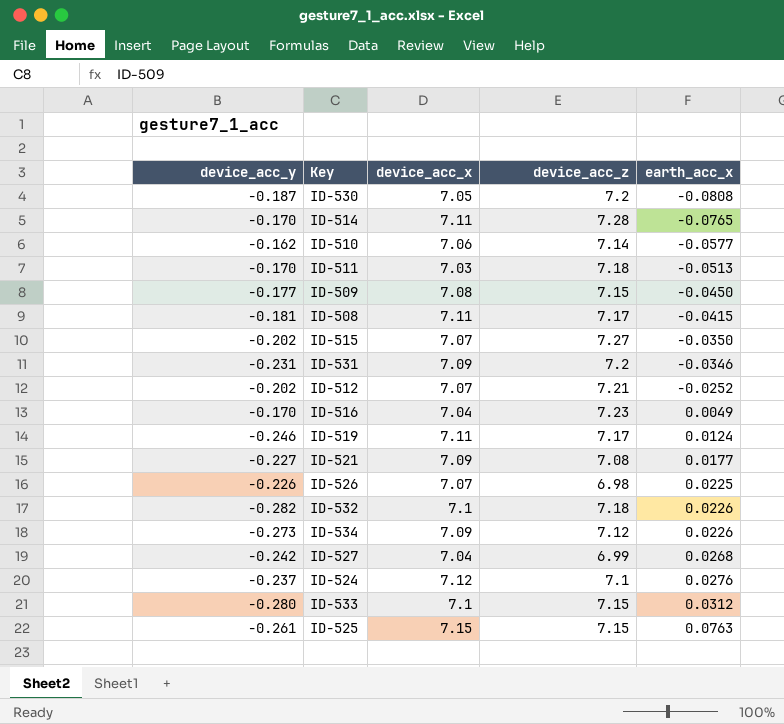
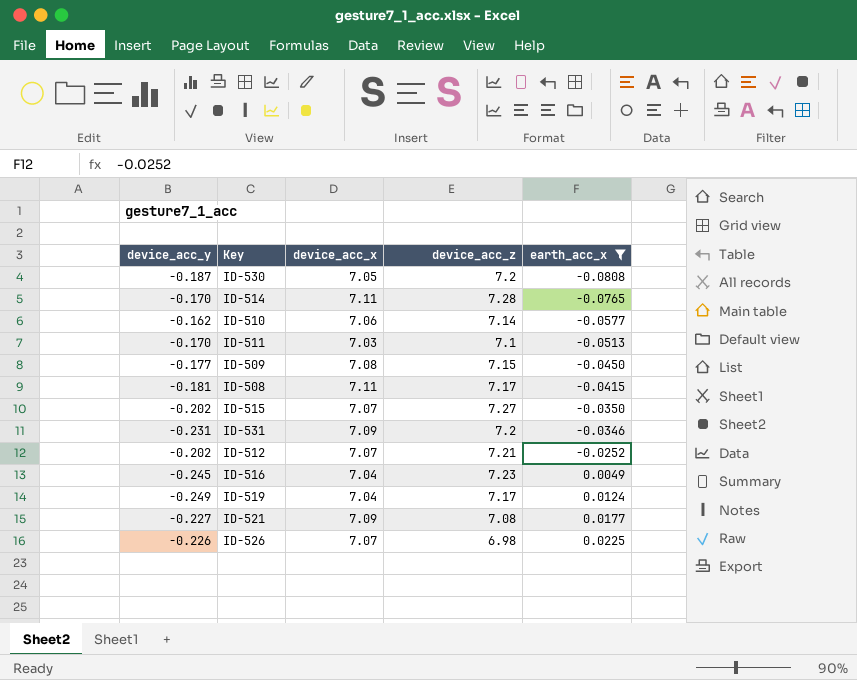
filter: none -> earth_acc_x <= 0.0225
ID-511 | device_acc_z: 7.18 -> 7.1
ID-516 | device_acc_y: -0.170 -> -0.245
ID-519 | device_acc_y: -0.246 -> -0.249
ID-519 | device_acc_x: 7.11 -> 7.04

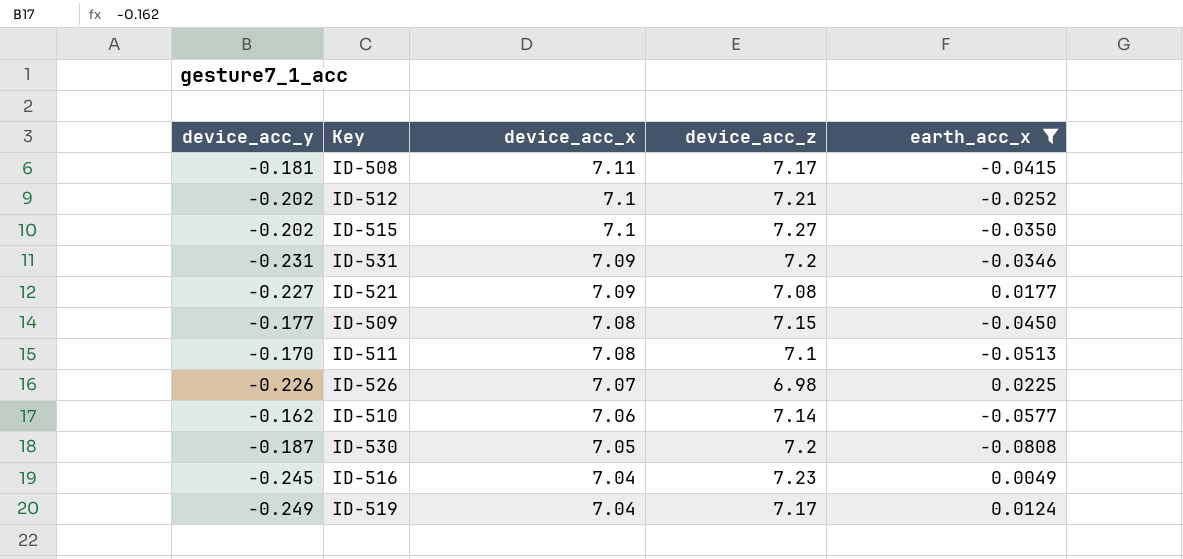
row order: earth_acc_x ascending -> device_acc_x descending
row ID-514: -0.170 | 7.11 | 7.28 | -0.0765 -> none
ID-512 | device_acc_x: 7.07 -> 7.1
ID-515 | device_acc_x: 7.07 -> 7.1
ID-511 | device_acc_x: 7.03 -> 7.08

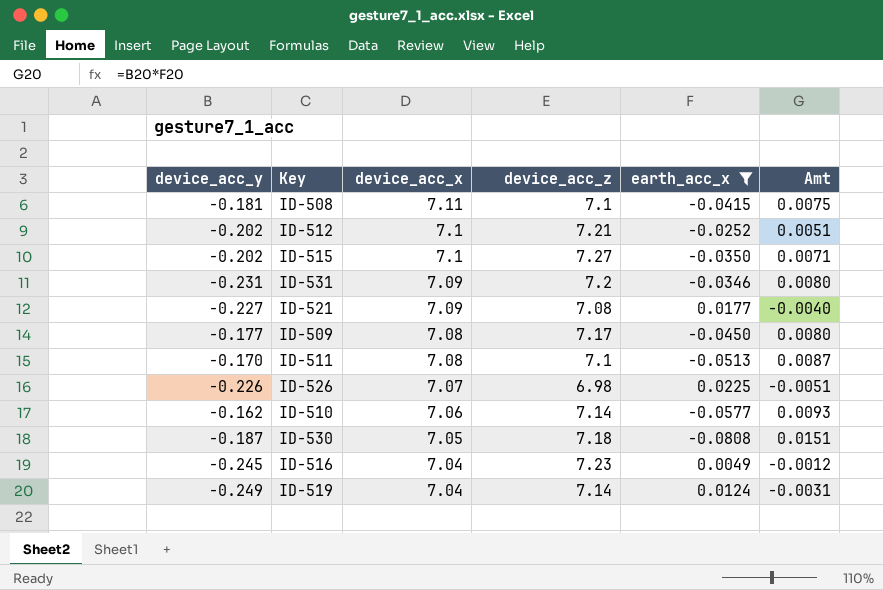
column Amt | formula: none -> [device_acc_y] * [earth_acc_x]
ID-508 | device_acc_z: 7.17 -> 7.1
ID-509 | device_acc_z: 7.15 -> 7.17
ID-530 | device_acc_z: 7.2 -> 7.18
ID-519 | device_acc_z: 7.17 -> 7.14

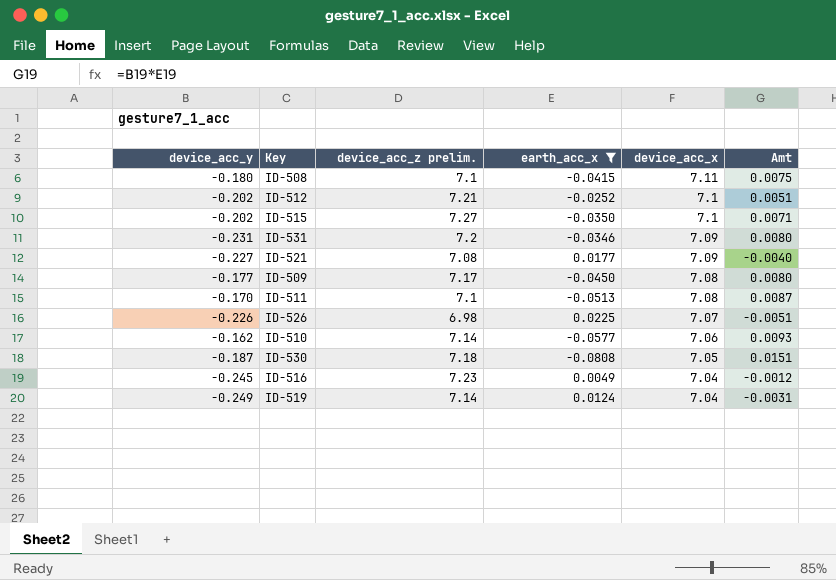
column name: device_acc_z -> device_acc_z prelim.
column device_acc_x | position: 3 -> 5
ID-508 | device_acc_y: -0.181 -> -0.180

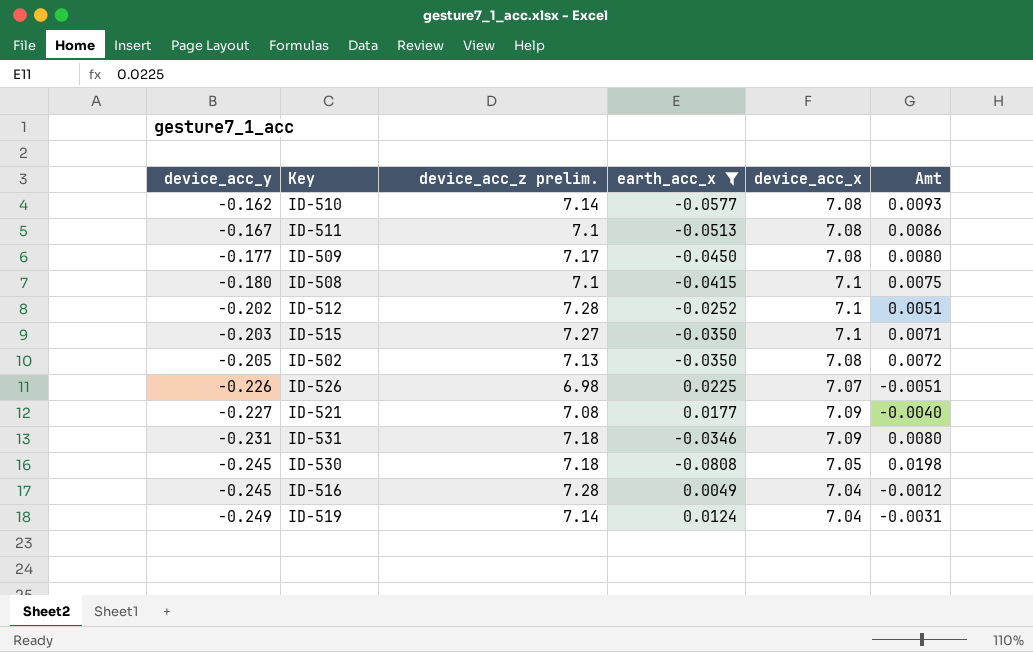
row order: device_acc_x descending -> device_acc_y descending
ID-510 | device_acc_x: 7.06 -> 7.08
ID-511 | device_acc_y: -0.170 -> -0.167
ID-511 | Amt: 0.0087 -> 0.0086
ID-508 | device_acc_x: 7.11 -> 7.1
ID-512 | device_acc_z prelim.: 7.21 -> 7.28
ID-515 | device_acc_y: -0.202 -> -0.203
row ID-502: none -> -0.205 | 7.13 | -0.0350 | 7.08 | 0.0072
ID-531 | device_acc_z prelim.: 7.2 -> 7.18
ID-530 | device_acc_y: -0.187 -> -0.245
ID-530 | Amt: 0.0151 -> 0.0198
ID-516 | device_acc_z prelim.: 7.23 -> 7.28

